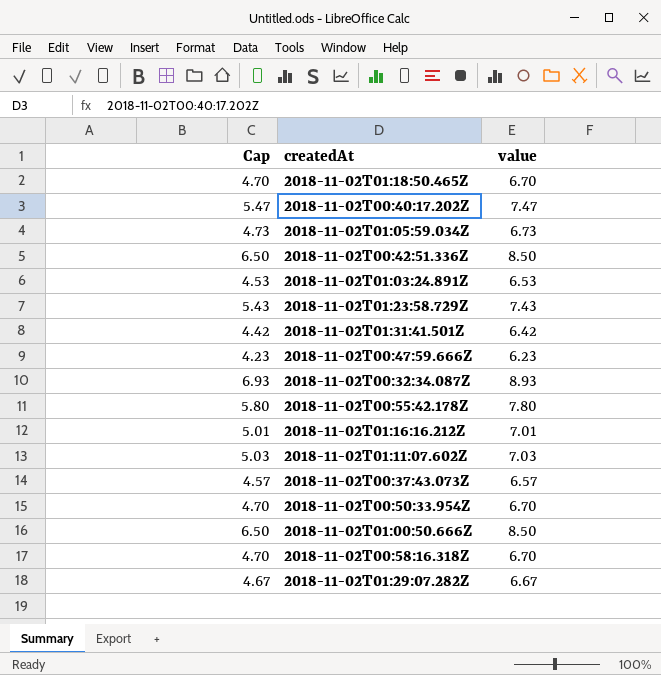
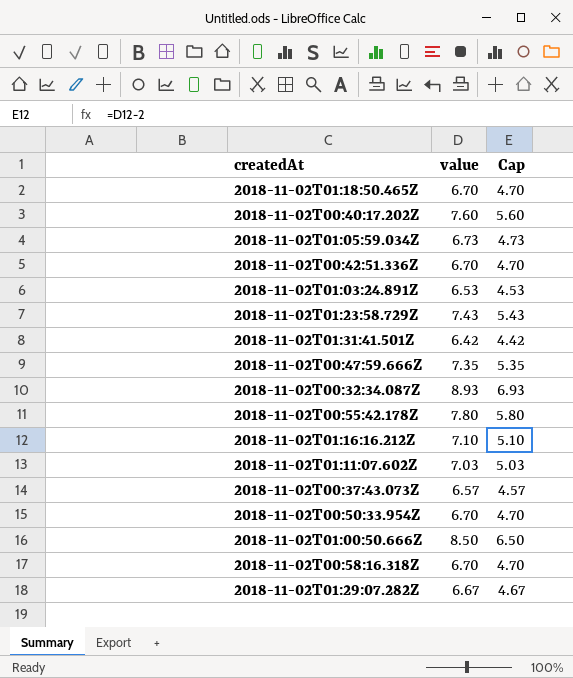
column Cap | position: 1 -> 3
2018-11-02T00:40:17.202Z | value: 7.47 -> 7.60
2018-11-02T00:40:17.202Z | Cap: 5.47 -> 5.60
2018-11-02T00:42:51.336Z | value: 8.50 -> 6.70
2018-11-02T00:42:51.336Z | Cap: 6.50 -> 4.70
2018-11-02T00:47:59.666Z | value: 6.23 -> 7.35
2018-11-02T00:47:59.666Z | Cap: 4.23 -> 5.35
2018-11-02T01:16:16.212Z | value: 7.01 -> 7.10
2018-11-02T01:16:16.212Z | Cap: 5.01 -> 5.10

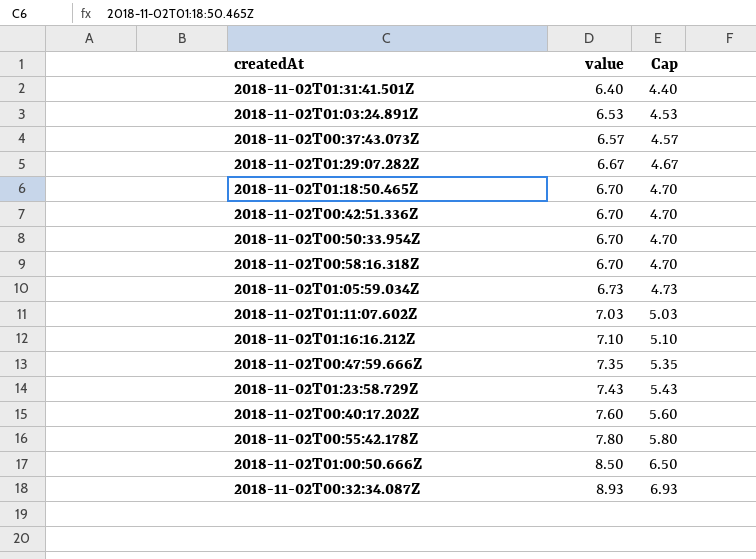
row order: none -> value ascending
2018-11-02T01:31:41.501Z | value: 6.42 -> 6.40
2018-11-02T01:31:41.501Z | Cap: 4.42 -> 4.40

